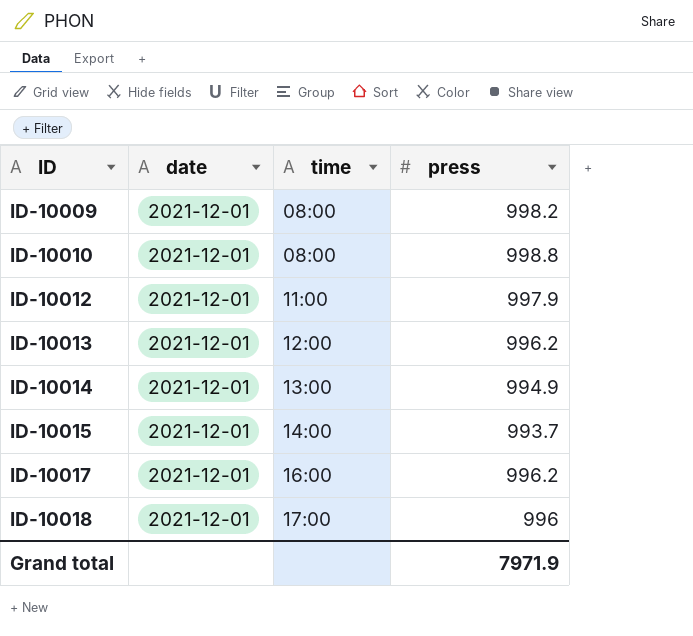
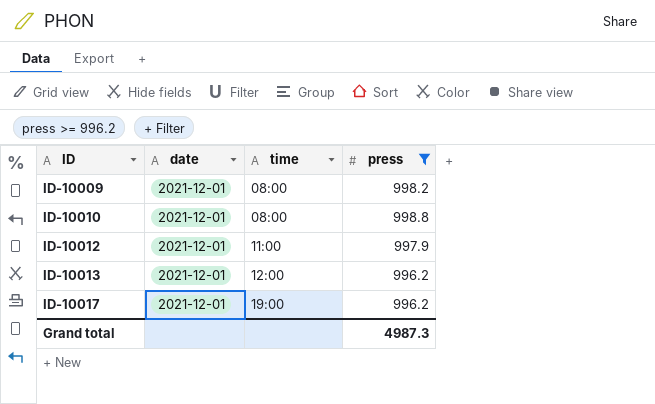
filter: none -> press >= 996.2
ID-10017 | time: 16:00 -> 19:00
Grand total | press: 7971.9 -> 4987.3

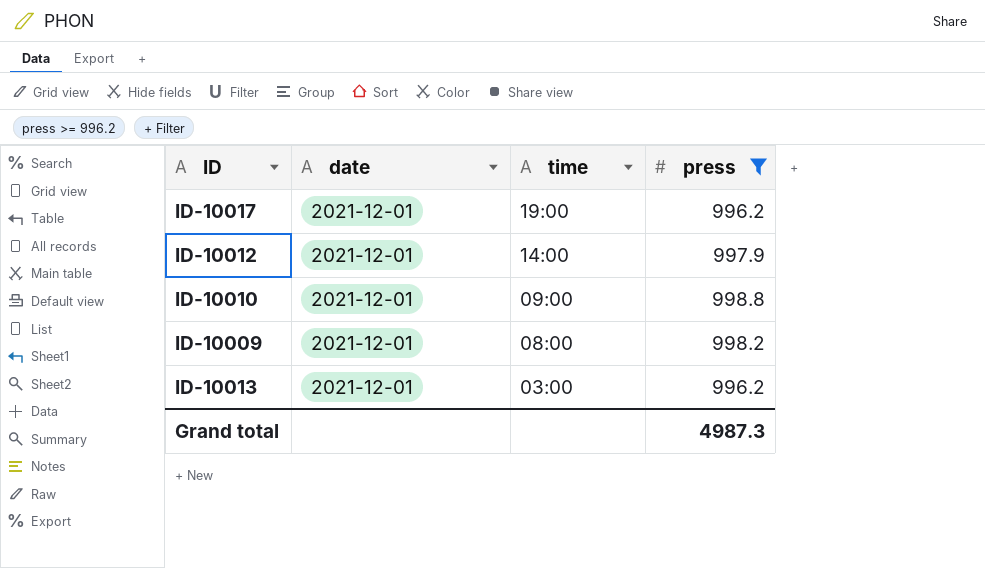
row order: ID ascending -> time descending
ID-10012 | time: 11:00 -> 14:00
ID-10010 | time: 08:00 -> 09:00
ID-10013 | time: 12:00 -> 03:00

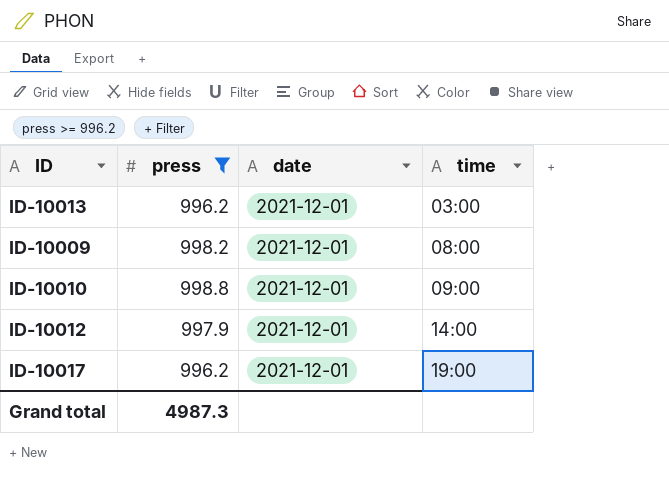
row order: time descending -> time ascending
column press | position: 4 -> 2

